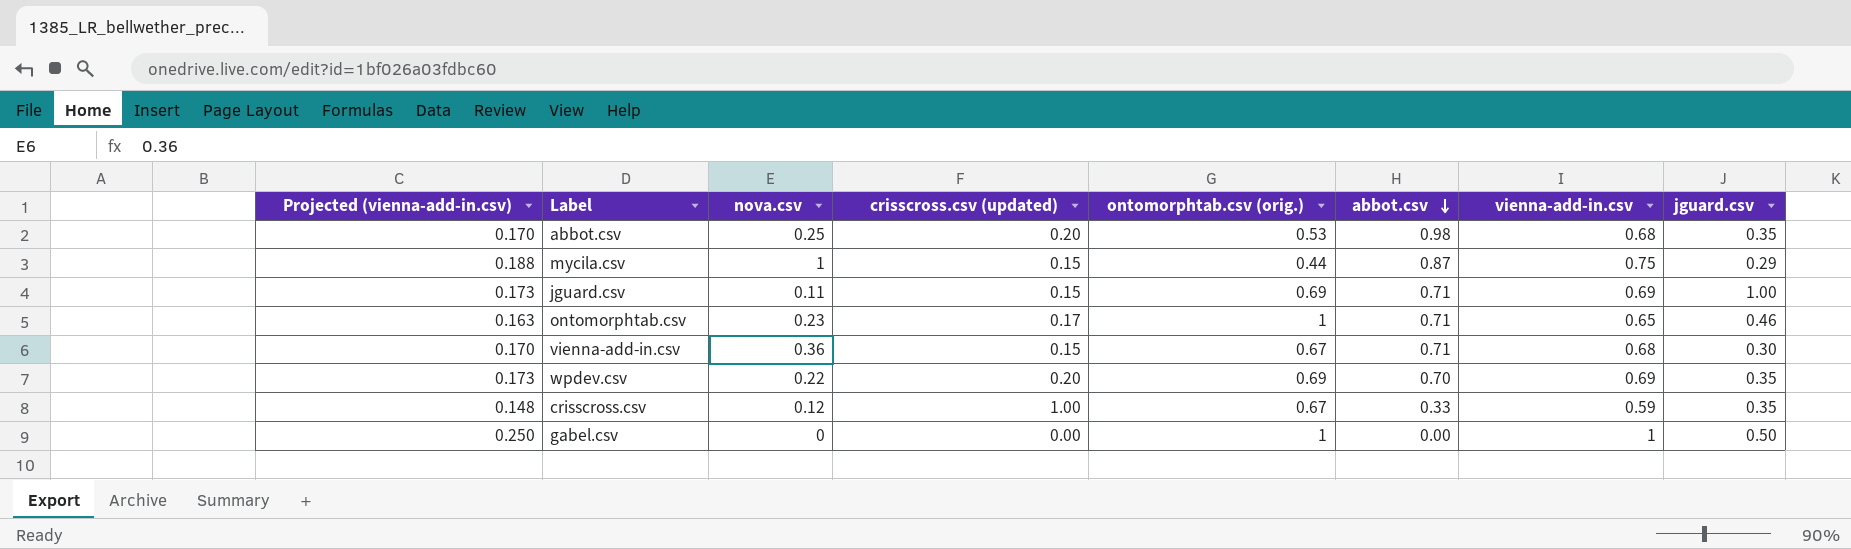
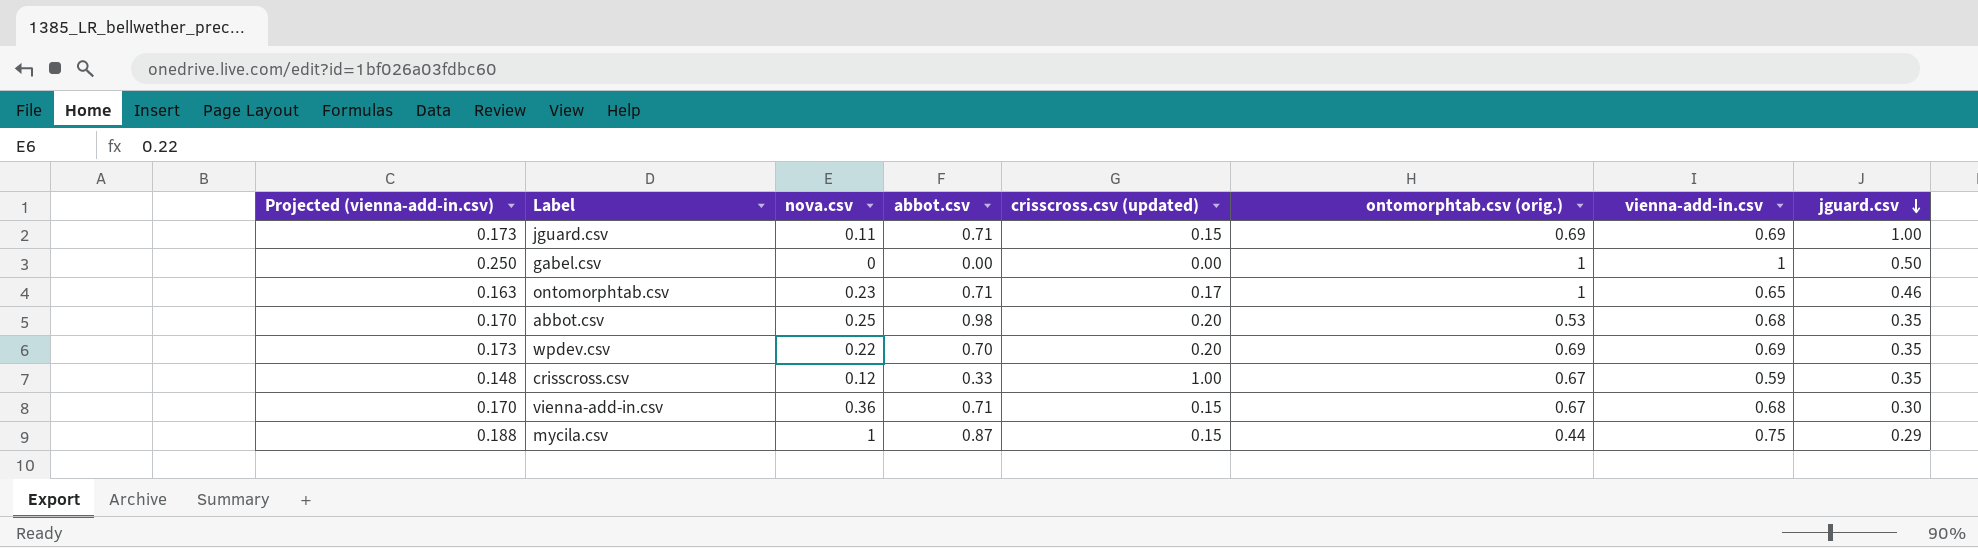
row order: abbot.csv descending -> jguard.csv descending
column abbot.csv | position: 6 -> 4

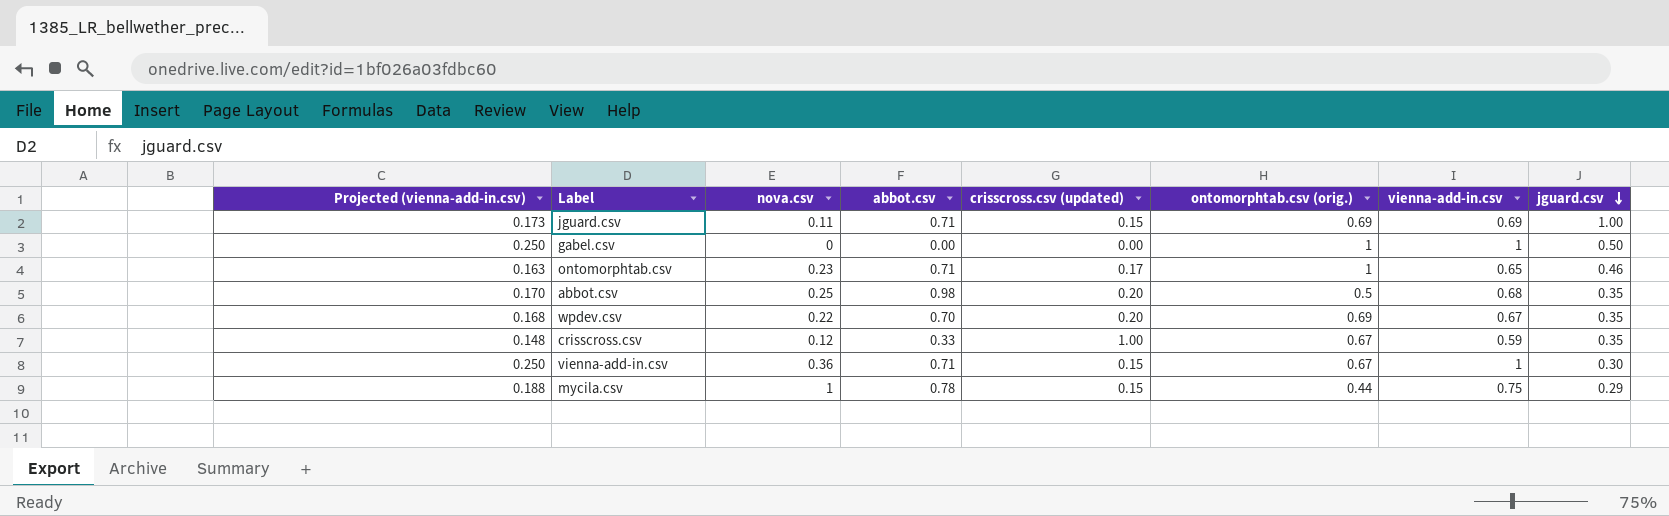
abbot.csv | ontomorphtab.csv (orig.): 0.53 -> 0.5
wpdev.csv | Projected (vienna-add-in.csv): 0.173 -> 0.168
wpdev.csv | vienna-add-in.csv: 0.69 -> 0.67
vienna-add-in.csv | Projected (vienna-add-in.csv): 0.170 -> 0.250
vienna-add-in.csv | vienna-add-in.csv: 0.68 -> 1
mycila.csv | abbot.csv: 0.87 -> 0.78

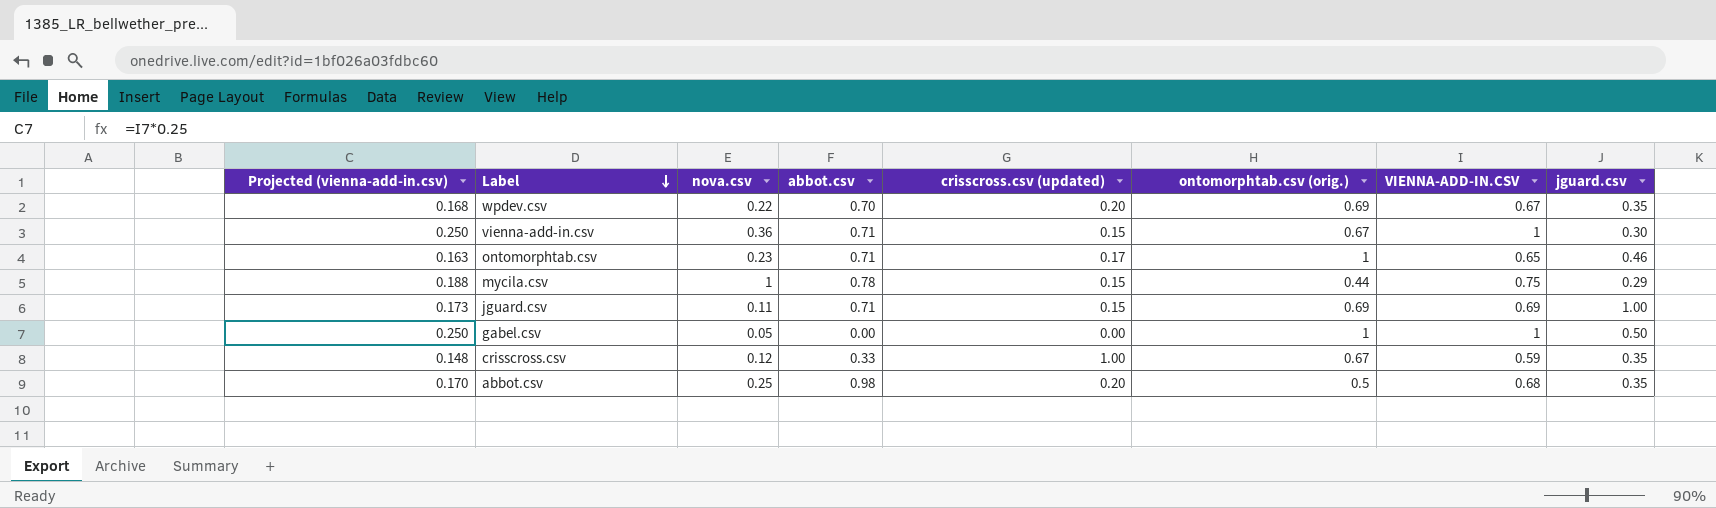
row order: jguard.csv descending -> Label descending
column name: vienna-add-in.csv -> VIENNA-ADD-IN.CSV
gabel.csv | nova.csv: 0 -> 0.05

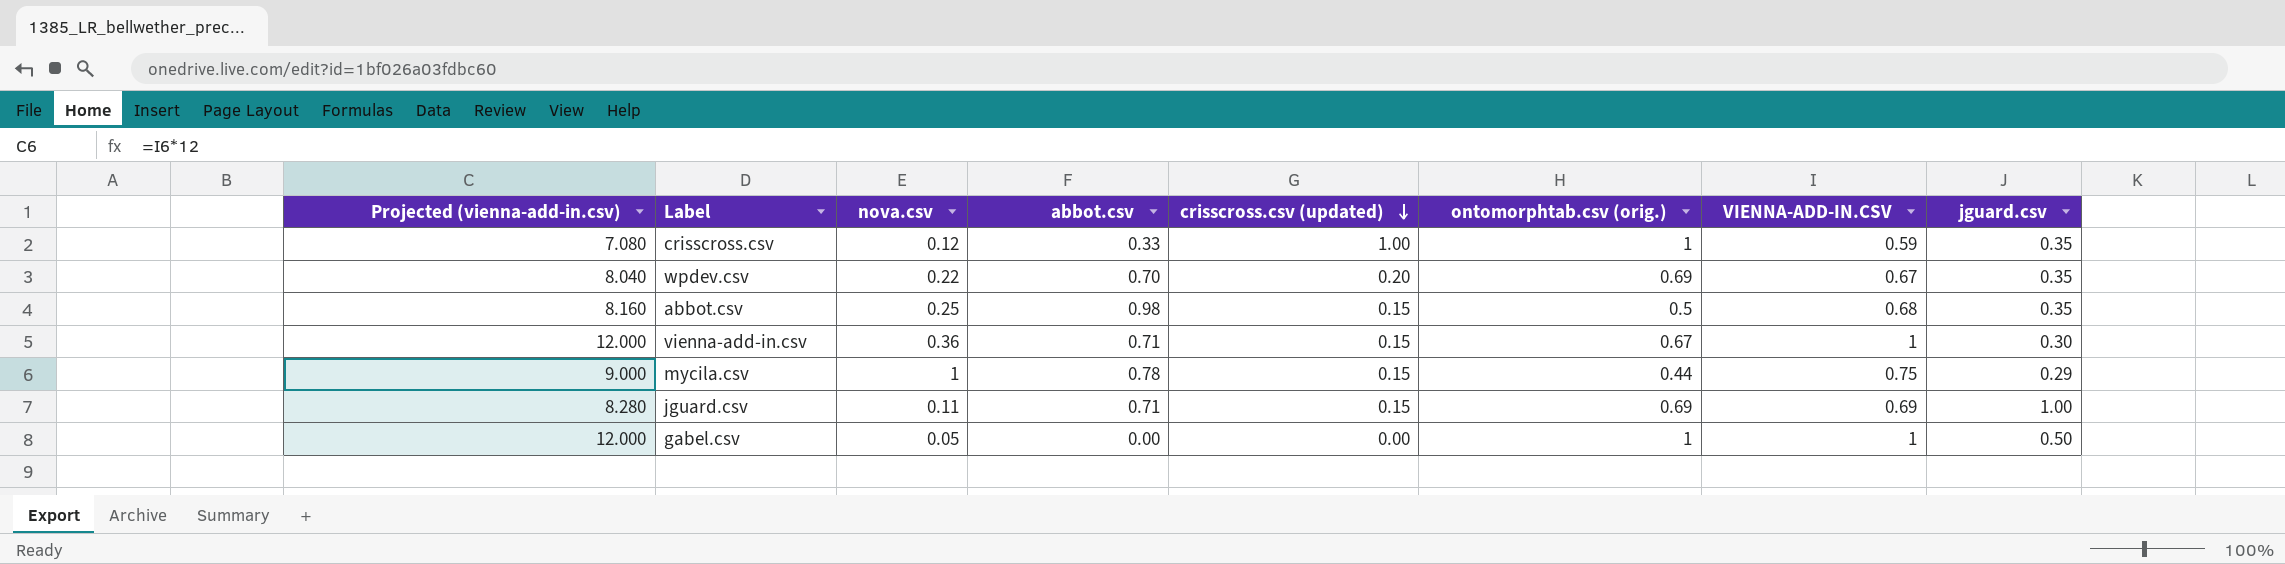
row order: Label descending -> crisscross.csv (updated) descending
column Projected (vienna-add-in.csv) | formula: [VIENNA-ADD-IN.CSV] * 0.25 -> [VIENNA-ADD-IN.CSV] * 12
row ontomorphtab.csv: 0.163 | 0.23 | 0.71 | 0.17 | 1 | 0.65 | 0.46 -> none
crisscross.csv | ontomorphtab.csv (orig.): 0.67 -> 1
abbot.csv | crisscross.csv (updated): 0.20 -> 0.15

